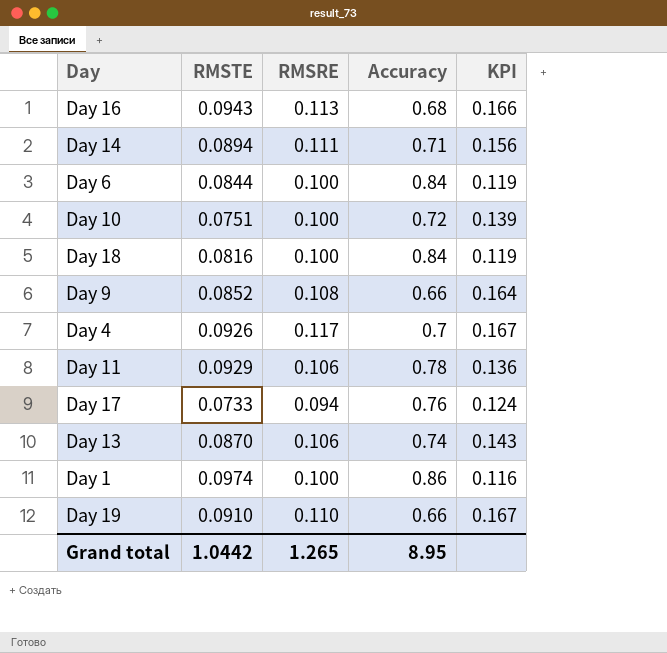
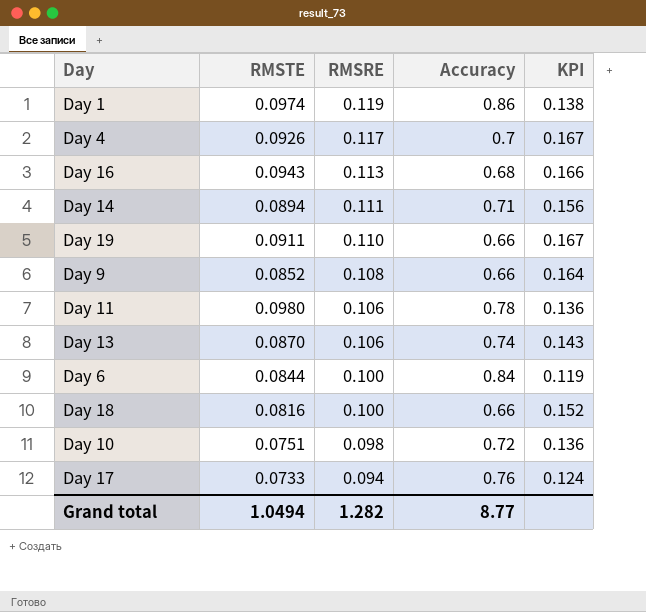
row order: none -> RMSRE descending
Day 1 | RMSRE: 0.100 -> 0.119
Day 1 | KPI: 0.116 -> 0.138
Day 19 | RMSTE: 0.0910 -> 0.0911
Day 11 | RMSTE: 0.0929 -> 0.0980
Day 18 | Accuracy: 0.84 -> 0.66
Day 18 | KPI: 0.119 -> 0.152
Day 10 | RMSRE: 0.100 -> 0.098
Day 10 | KPI: 0.139 -> 0.136
Grand total | RMSTE: 1.0442 -> 1.0494
Grand total | RMSRE: 1.265 -> 1.282
Grand total | Accuracy: 8.95 -> 8.77

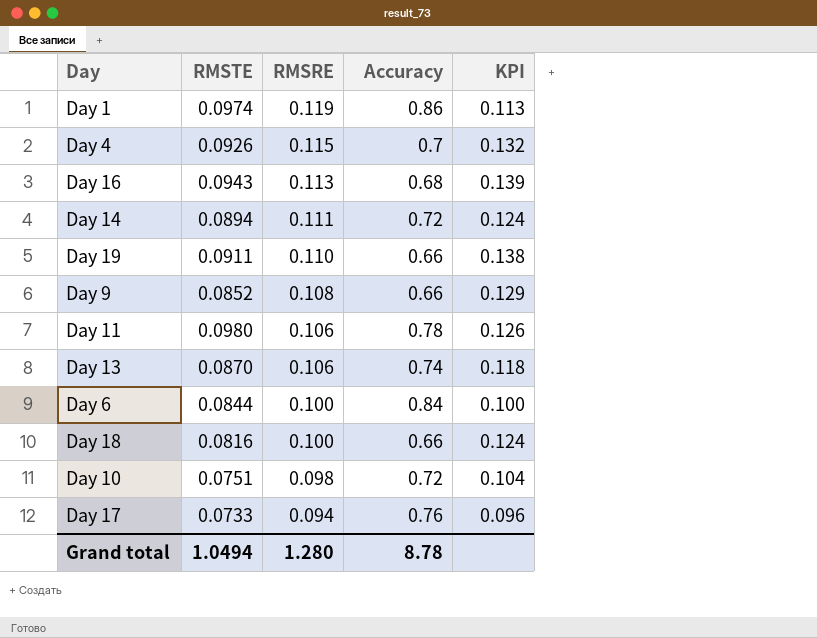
column KPI | formula: [RMSRE] / [Accuracy] -> [RMSTE] / [Accuracy]
Day 4 | RMSRE: 0.117 -> 0.115
Day 14 | Accuracy: 0.71 -> 0.72
Grand total | RMSRE: 1.282 -> 1.280
Grand total | Accuracy: 8.77 -> 8.78

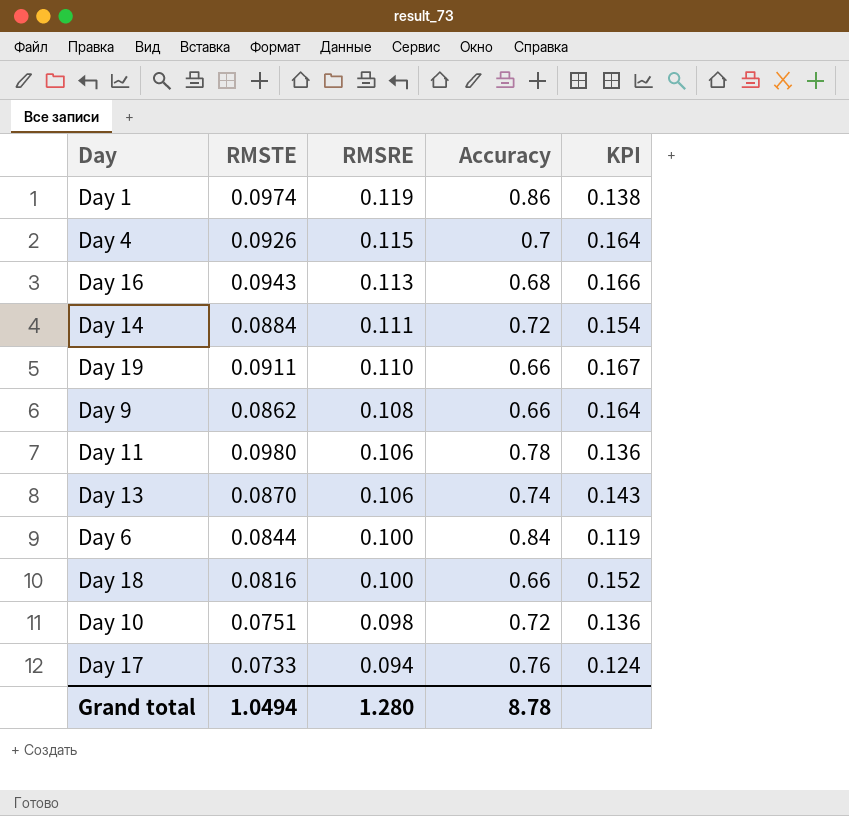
column KPI | formula: [RMSTE] / [Accuracy] -> [RMSRE] / [Accuracy]
Day 14 | RMSTE: 0.0894 -> 0.0884
Day 9 | RMSTE: 0.0852 -> 0.0862

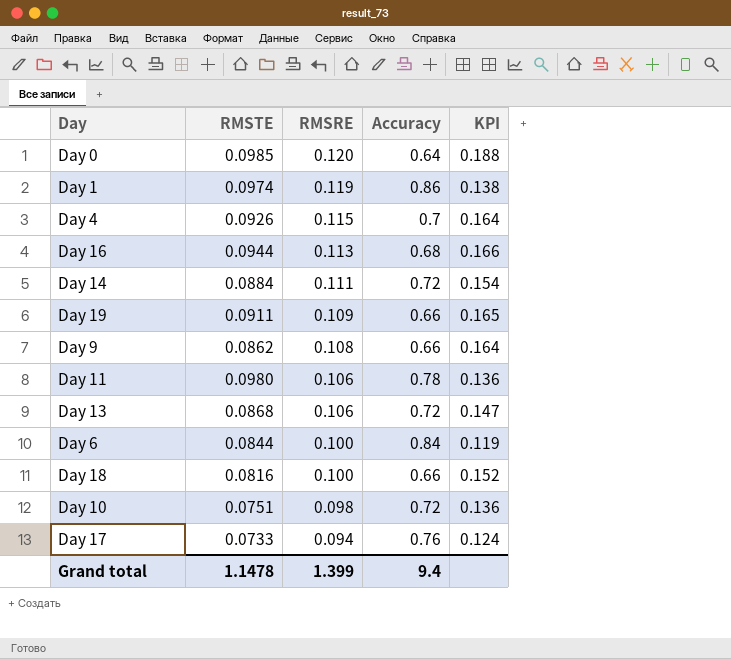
row Day 0: none -> 0.0985 | 0.120 | 0.64 | 0.188
Day 16 | RMSTE: 0.0943 -> 0.0944
Day 19 | RMSRE: 0.110 -> 0.109
Day 19 | KPI: 0.167 -> 0.165
Day 13 | RMSTE: 0.0870 -> 0.0868
Day 13 | Accuracy: 0.74 -> 0.72
Day 13 | KPI: 0.143 -> 0.147
Grand total | RMSTE: 1.0494 -> 1.1478
Grand total | RMSRE: 1.280 -> 1.399
Grand total | Accuracy: 8.78 -> 9.4

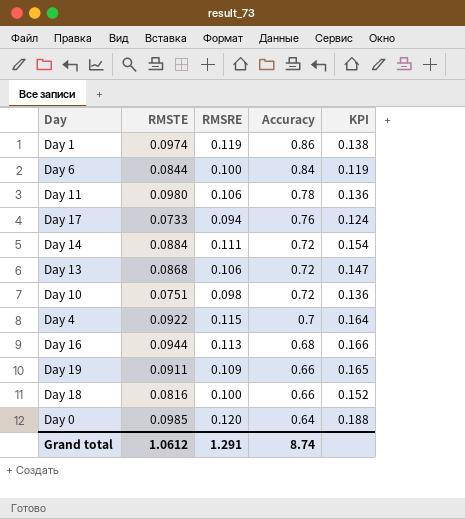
row order: RMSRE descending -> Accuracy descending
row Day 9: 0.0862 | 0.108 | 0.66 | 0.164 -> none
Day 4 | RMSTE: 0.0926 -> 0.0922
Grand total | RMSTE: 1.1478 -> 1.0612
Grand total | RMSRE: 1.399 -> 1.291
Grand total | Accuracy: 9.4 -> 8.74

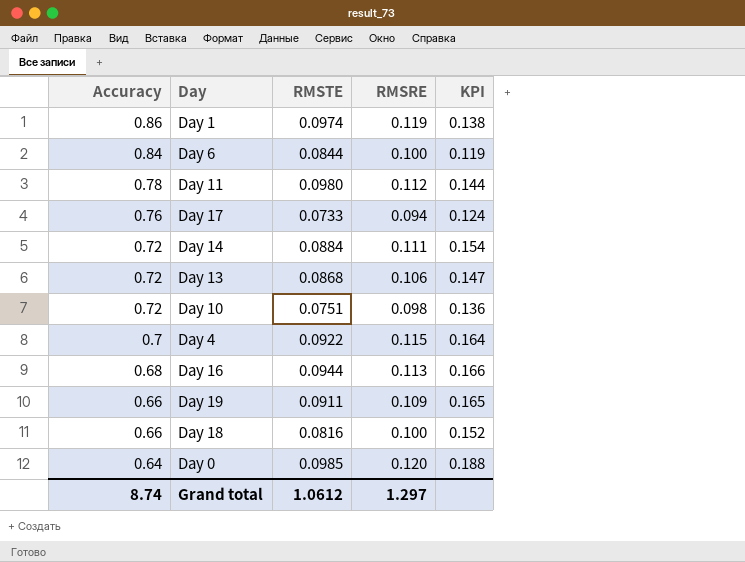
column Accuracy | position: 4 -> 1
Day 11 | RMSRE: 0.106 -> 0.112
Day 11 | KPI: 0.136 -> 0.144
Grand total | RMSRE: 1.291 -> 1.297

